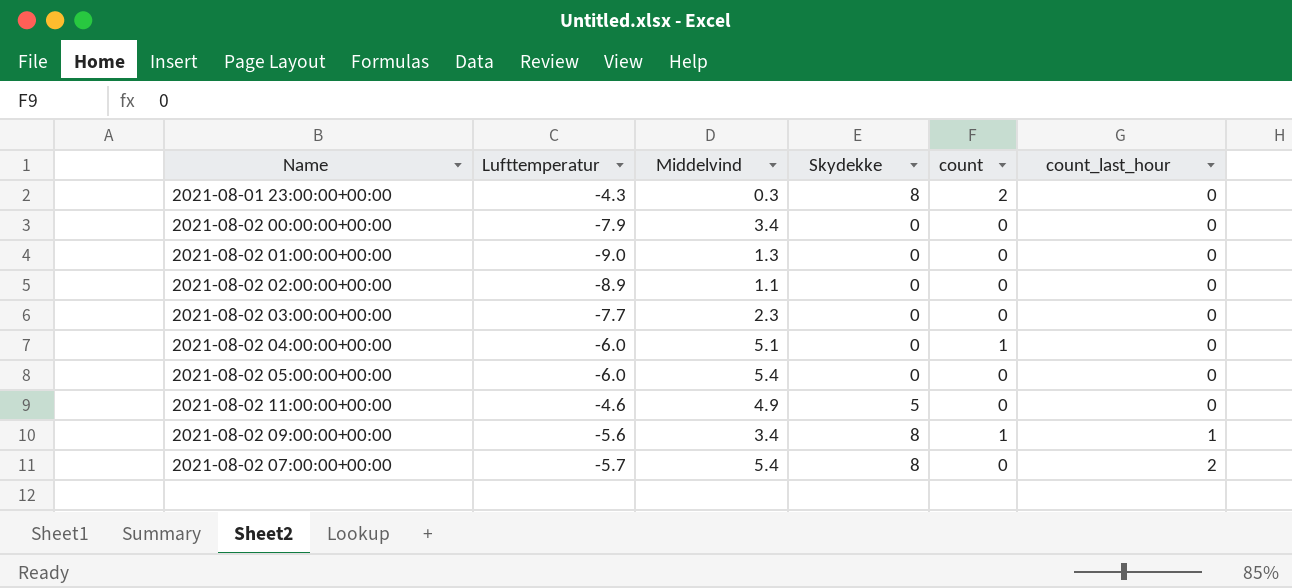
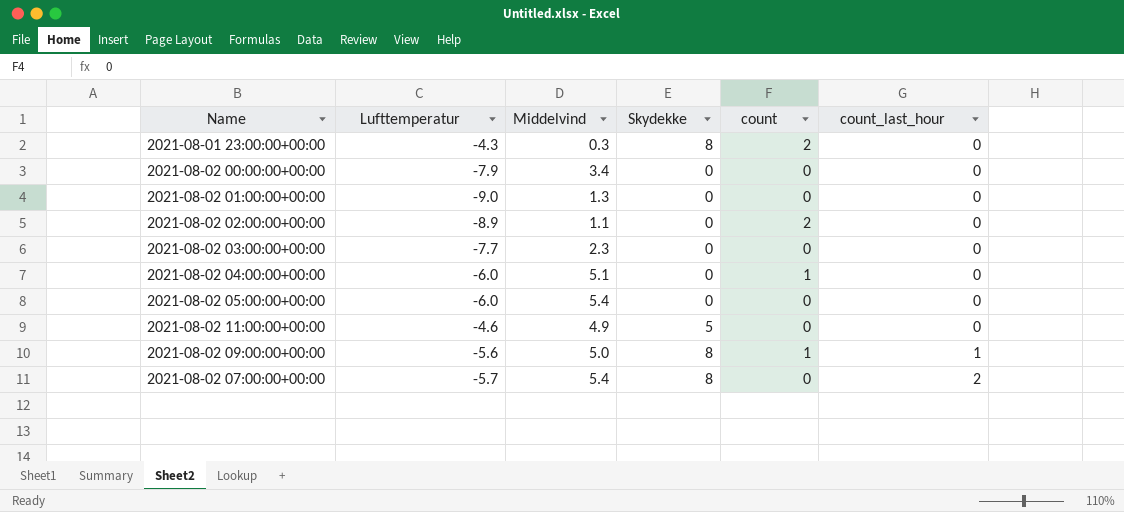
2021-08-02 02:00:00+00:00 | count: 0 -> 2
2021-08-02 09:00:00+00:00 | Middelvind: 3.4 -> 5.0

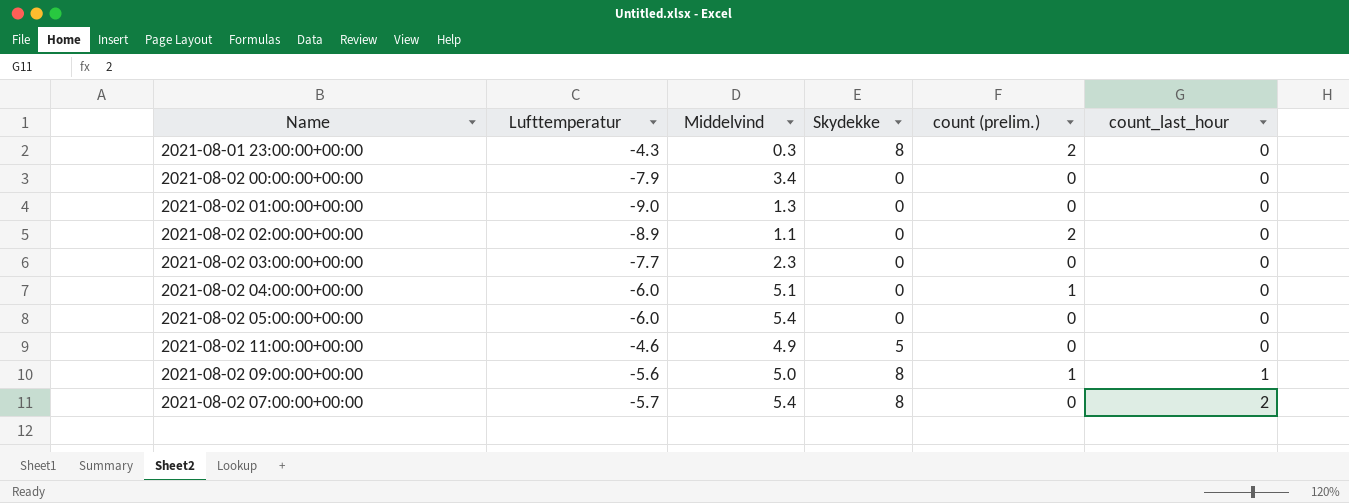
column name: count -> count (prelim.)

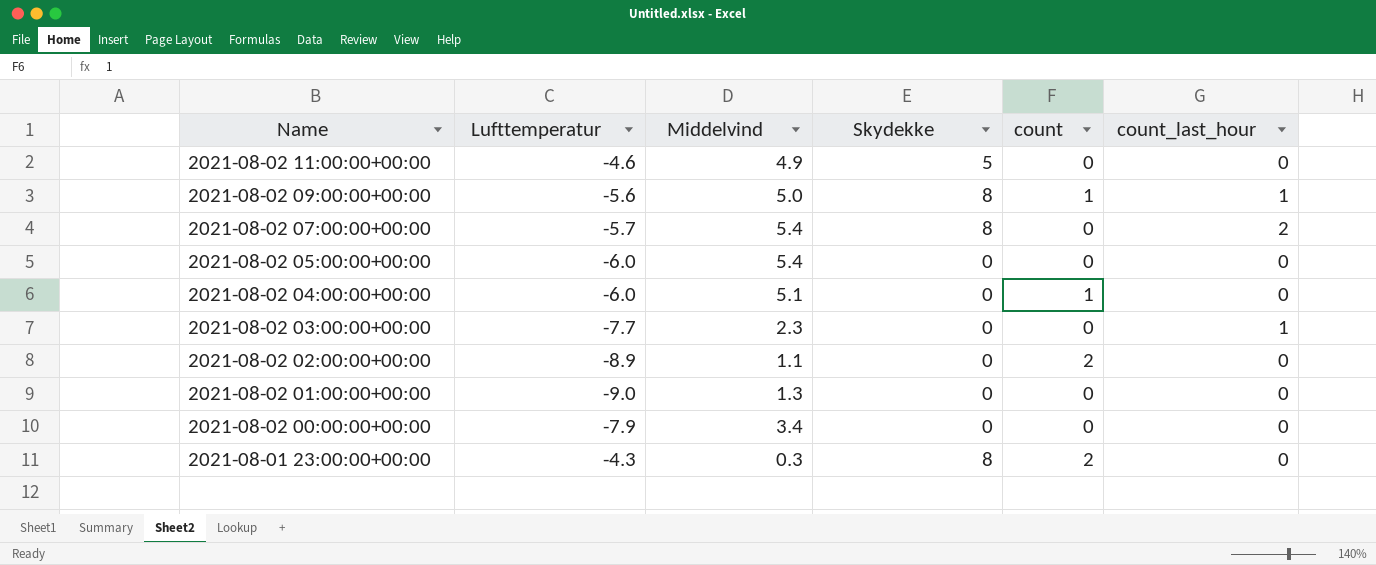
row order: count_last_hour ascending -> Name descending
column name: count (prelim.) -> count
2021-08-02 03:00:00+00:00 | count_last_hour: 0 -> 1

